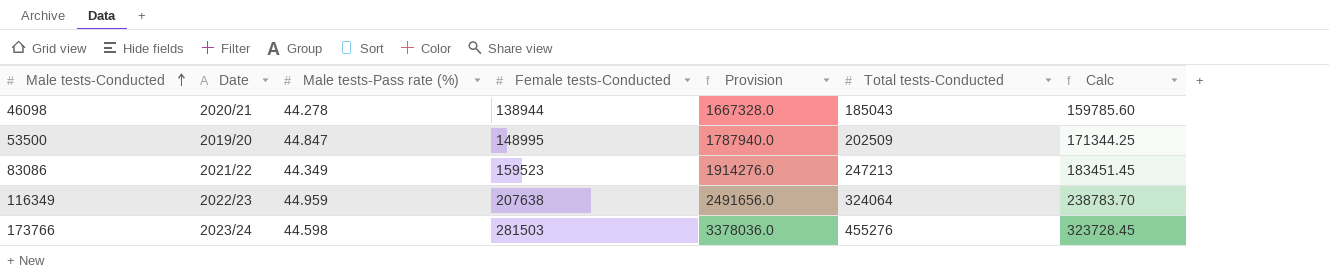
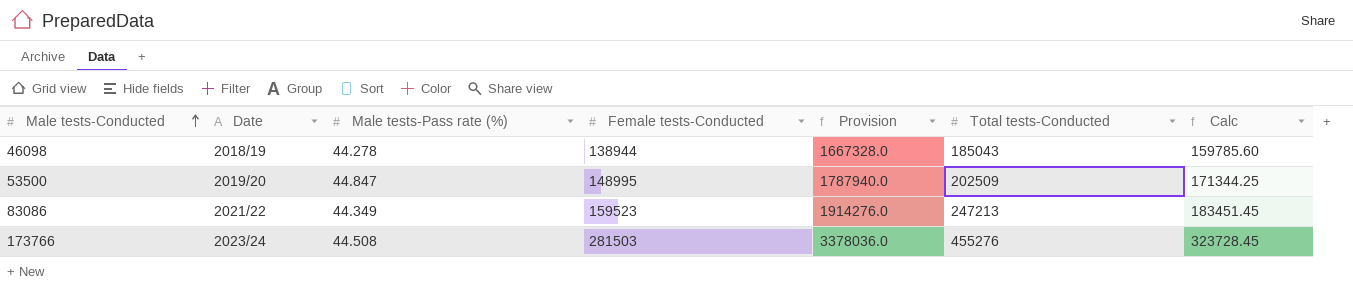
row 116349: 2022/23 | 44.959 | 207638 | 2491656.0 | 324064 | 238783.70 -> none
46098 | Date: 2020/21 -> 2018/19
173766 | Male tests-Pass rate (%): 44.598 -> 44.508

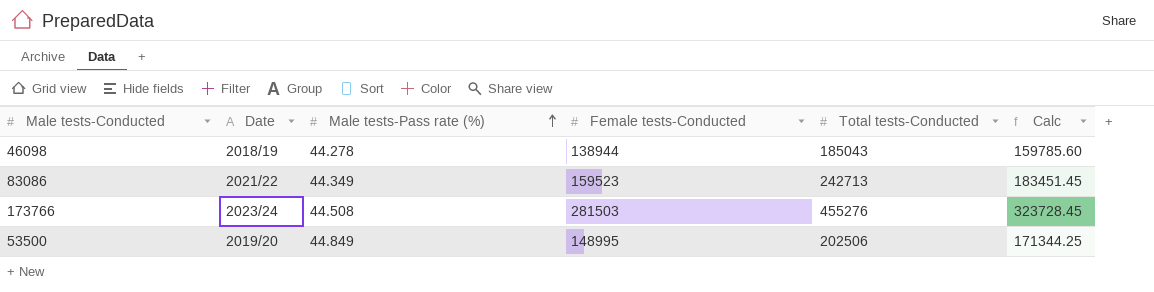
row order: Male tests-Conducted ascending -> Male tests-Pass rate (%) ascending
column Provision | formula: [Female tests-Conducted] * 12 -> none
83086 | Total tests-Conducted: 247213 -> 242713
53500 | Male tests-Pass rate (%): 44.847 -> 44.849
53500 | Total tests-Conducted: 202509 -> 202506

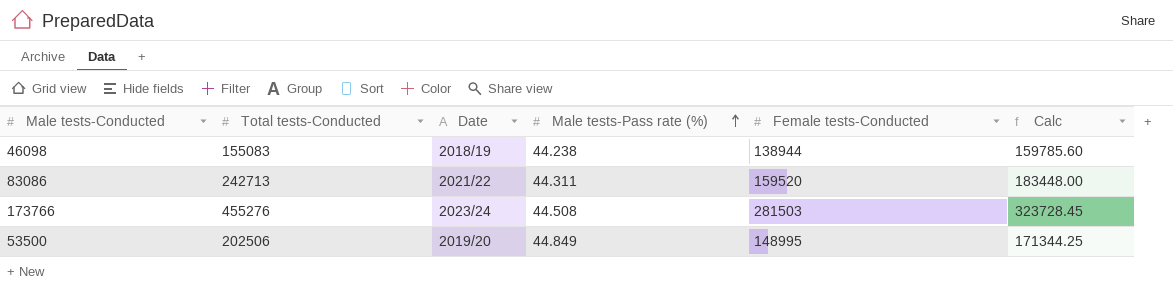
column Total tests-Conducted | position: 5 -> 2
46098 | Total tests-Conducted: 185043 -> 155083
46098 | Male tests-Pass rate (%): 44.278 -> 44.238
83086 | Male tests-Pass rate (%): 44.349 -> 44.311
83086 | Female tests-Conducted: 159523 -> 159520
83086 | Calc: 183451.45 -> 183448.00

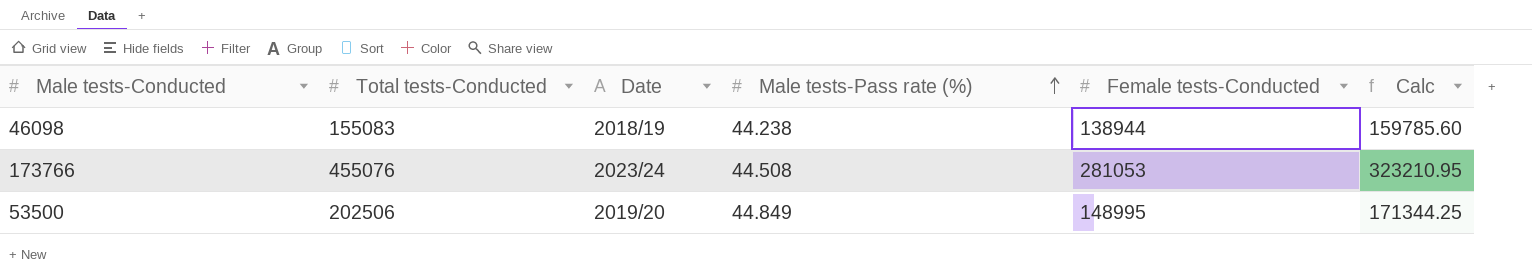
row 83086: 242713 | 2021/22 | 44.311 | 159520 | 183448.00 -> none
173766 | Total tests-Conducted: 455276 -> 455076
173766 | Female tests-Conducted: 281503 -> 281053
173766 | Calc: 323728.45 -> 323210.95

